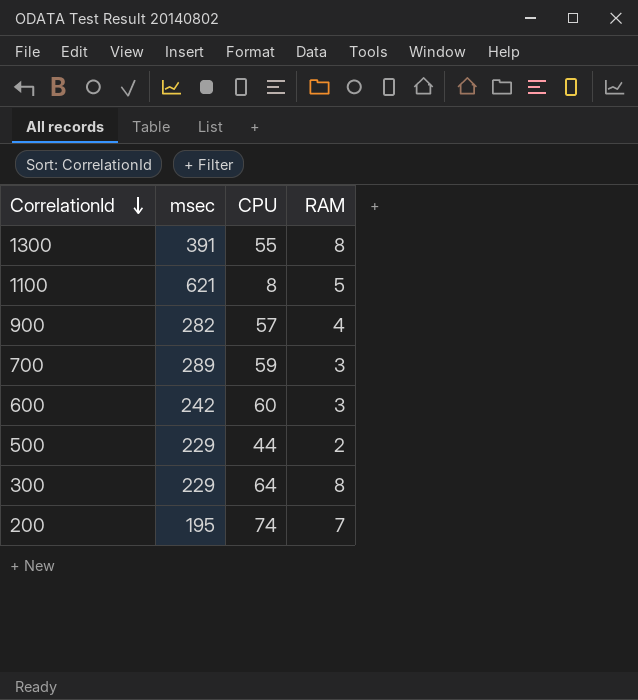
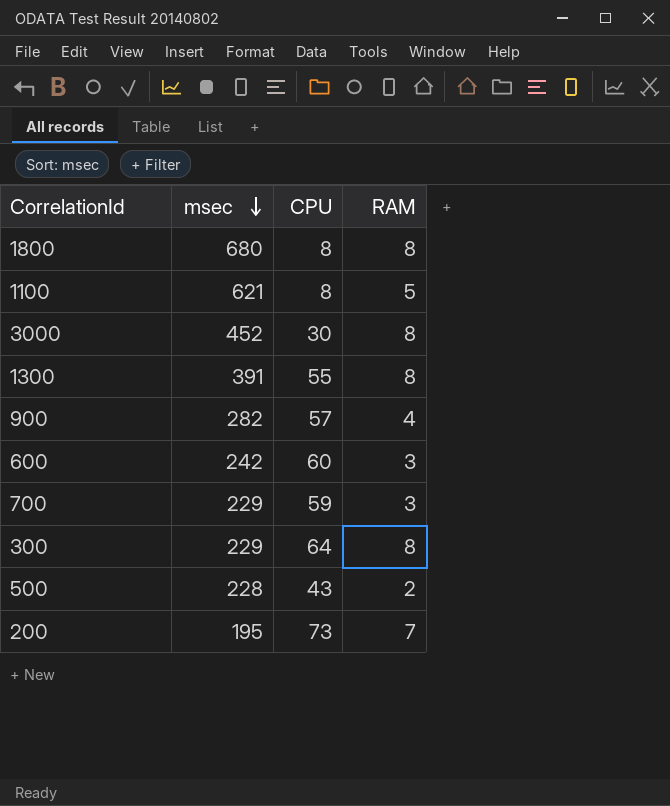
row order: CorrelationId descending -> msec descending
row 1800: none -> 680 | 8 | 8
row 3000: none -> 452 | 30 | 8
700 | msec: 289 -> 229
500 | msec: 229 -> 228
500 | CPU: 44 -> 43
200 | CPU: 74 -> 73

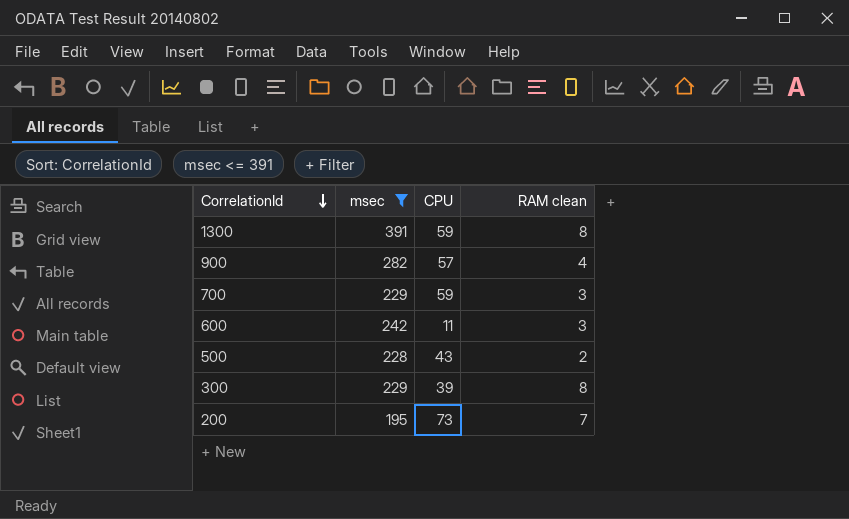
filter: none -> msec <= 391
row order: msec descending -> CorrelationId descending
column name: RAM -> RAM clean
1300 | CPU: 55 -> 59
600 | CPU: 60 -> 11
300 | CPU: 64 -> 39

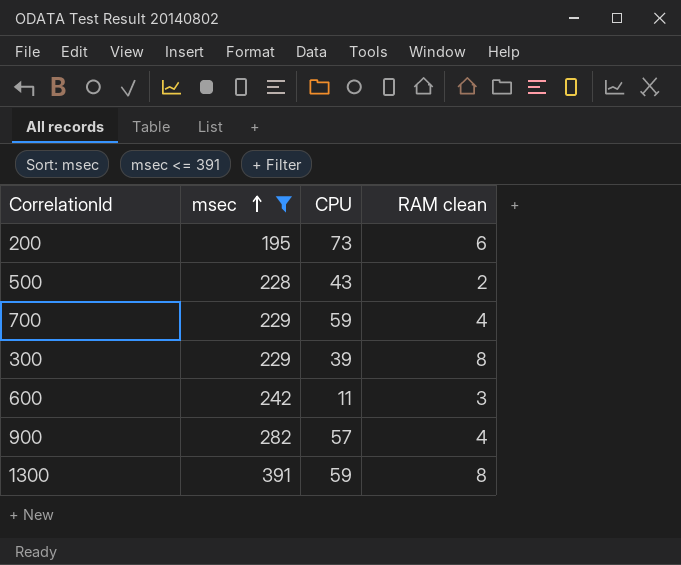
row order: CorrelationId descending -> msec ascending
200 | RAM clean: 7 -> 6
700 | RAM clean: 3 -> 4

